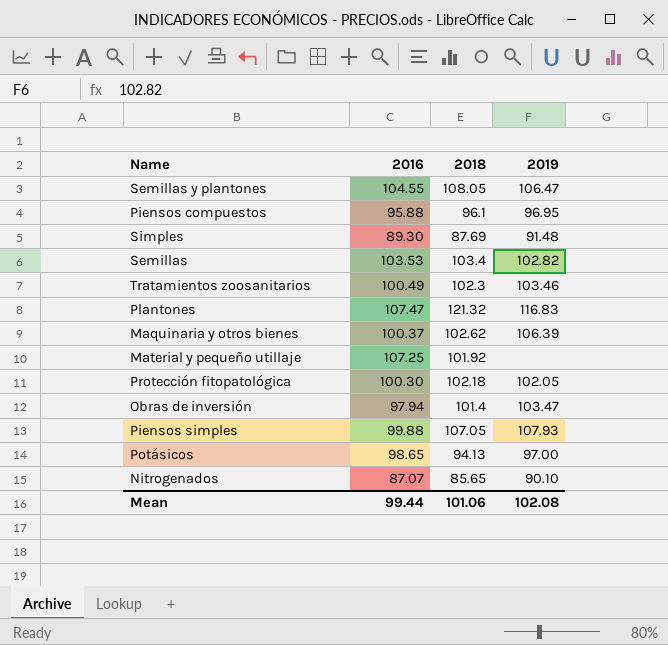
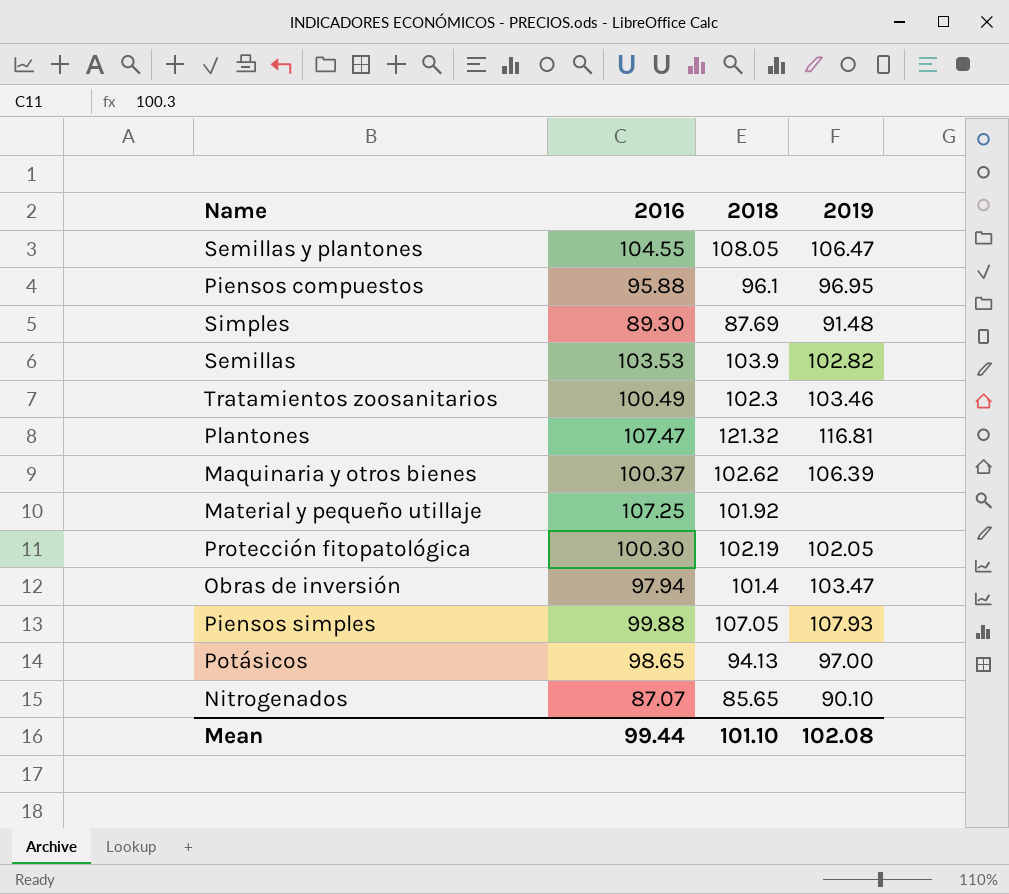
Semillas | 2018: 103.4 -> 103.9
Plantones | 2019: 116.83 -> 116.81
Protección fitopatológica | 2018: 102.18 -> 102.19
Mean | 2018: 101.06 -> 101.10

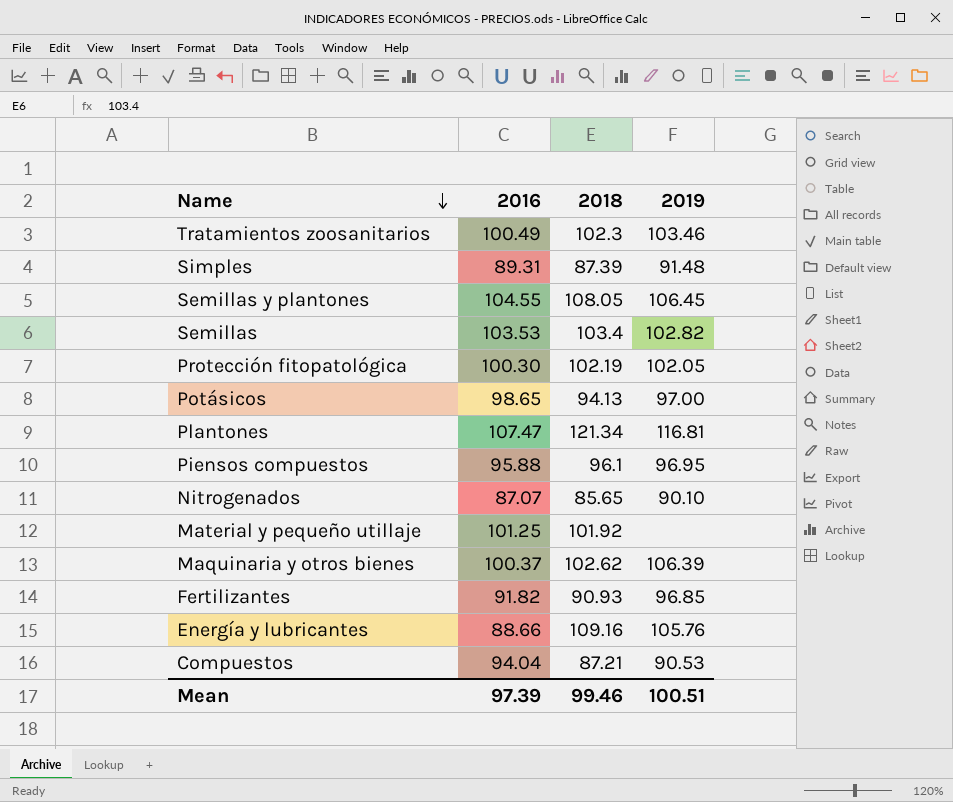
row order: none -> Name descending
row Obras de inversión: 97.94 | 101.4 | 103.47 -> none
row Piensos simples: 99.88 | 107.05 | 107.93 -> none
Simples | 2016: 89.30 -> 89.31
Simples | 2018: 87.69 -> 87.39
Semillas y plantones | 2019: 106.47 -> 106.45
Semillas | 2018: 103.9 -> 103.4
Plantones | 2018: 121.32 -> 121.34
Material y pequeño utillaje | 2016: 107.25 -> 101.25
row Fertilizantes: none -> 91.82 | 90.93 | 96.85
row Energía y lubricantes: none -> 88.66 | 109.16 | 105.76
row Compuestos: none -> 94.04 | 87.21 | 90.53
Mean | 2016: 99.44 -> 97.39
Mean | 2018: 101.10 -> 99.46
Mean | 2019: 102.08 -> 100.51

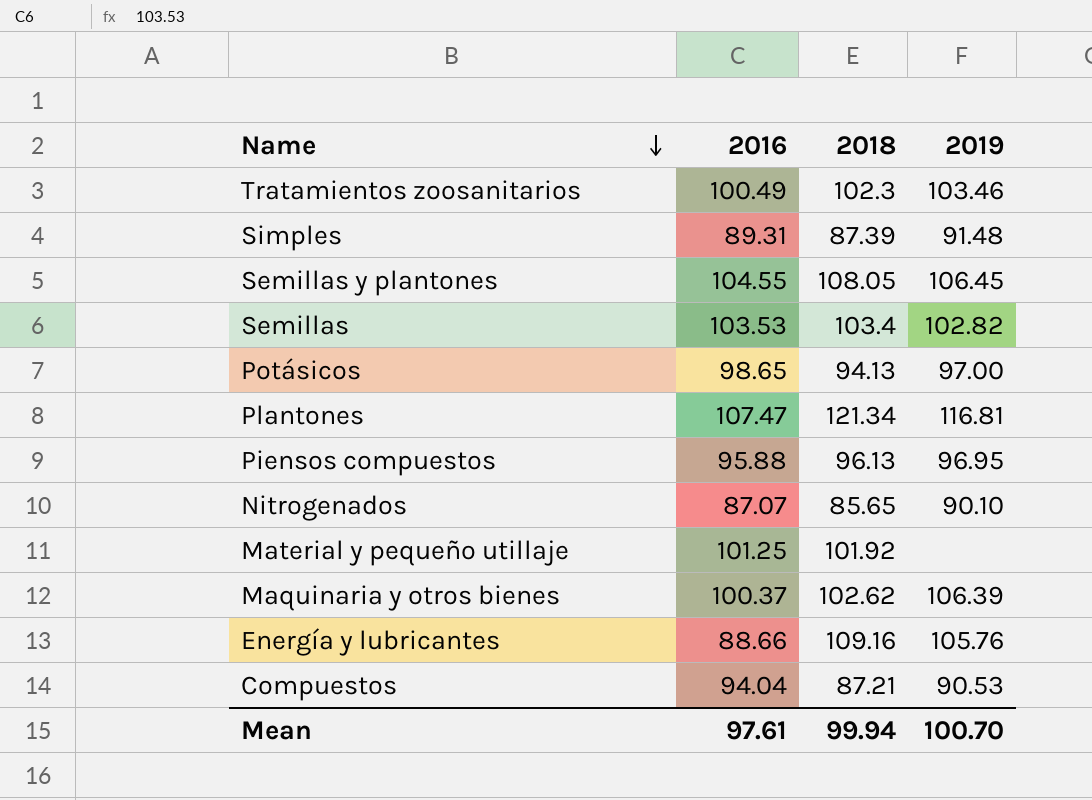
row Protección fitopatológica: 100.30 | 102.19 | 102.05 -> none
row Fertilizantes: 91.82 | 90.93 | 96.85 -> none
Piensos compuestos | 2018: 96.1 -> 96.13
Mean | 2016: 97.39 -> 97.61
Mean | 2018: 99.46 -> 99.94
Mean | 2019: 100.51 -> 100.70

